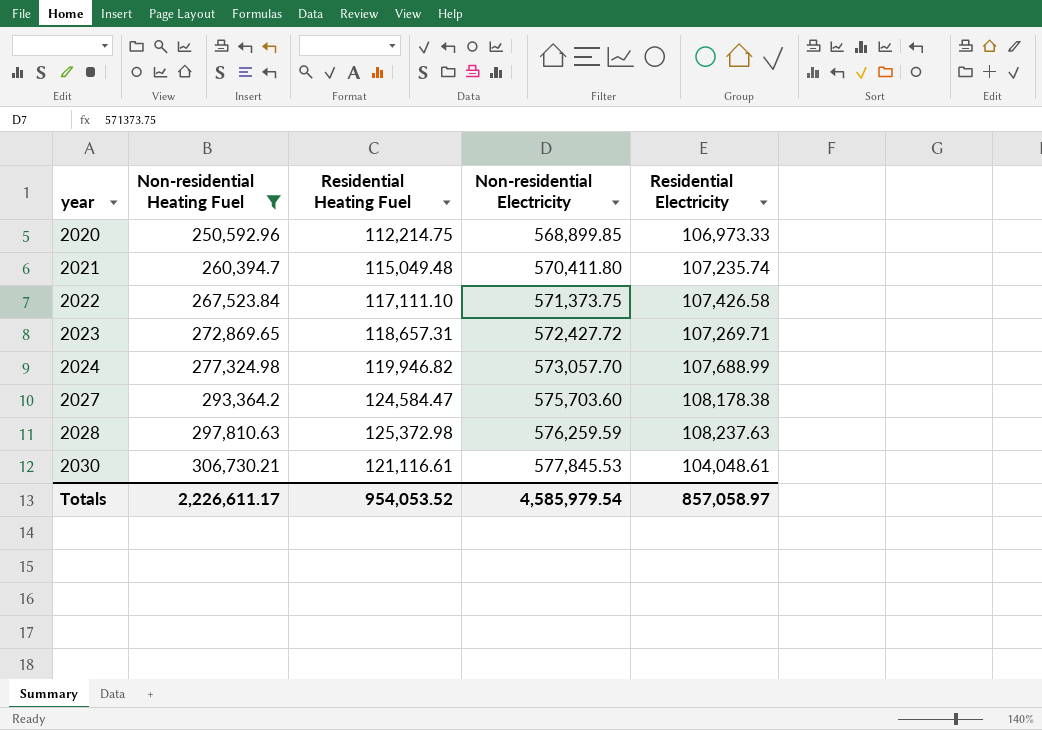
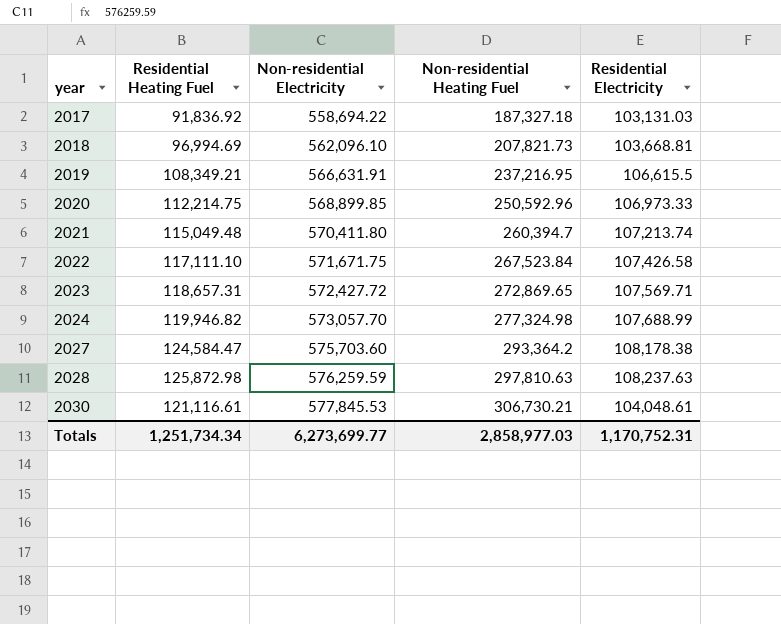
filter: Non-residential Heating Fuel >= 250,592.96 -> none
column Non-residential Heating Fuel | position: 2 -> 4
2021 | Residential Electricity: 107,235.74 -> 107,213.74
2022 | Non-residential Electricity: 571,373.75 -> 571,671.75
2023 | Residential Electricity: 107,269.71 -> 107,569.71
2028 | Residential Heating Fuel: 125,372.98 -> 125,872.98
Totals | Residential Heating Fuel: 954,053.52 -> 1,251,734.34
Totals | Non-residential Electricity: 4,585,979.54 -> 6,273,699.77
Totals | Non-residential Heating Fuel: 2,226,611.17 -> 2,858,977.03
Totals | Residential Electricity: 857,058.97 -> 1,170,752.31

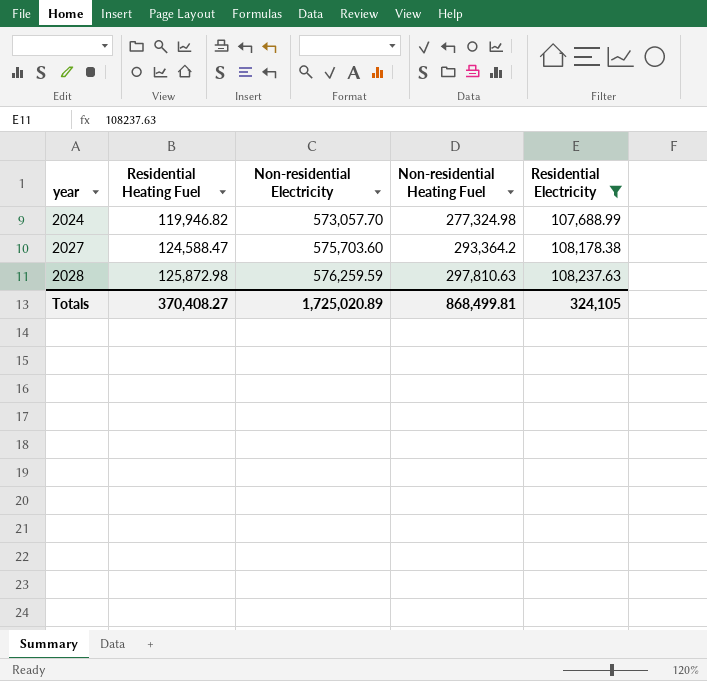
filter: none -> Residential Electricity >= 107,688.99
2027 | Residential Heating Fuel: 124,584.47 -> 124,588.47
Totals | Residential Heating Fuel: 1,251,734.34 -> 370,408.27
Totals | Non-residential Electricity: 6,273,699.77 -> 1,725,020.89
Totals | Non-residential Heating Fuel: 2,858,977.03 -> 868,499.81
Totals | Residential Electricity: 1,170,752.31 -> 324,105

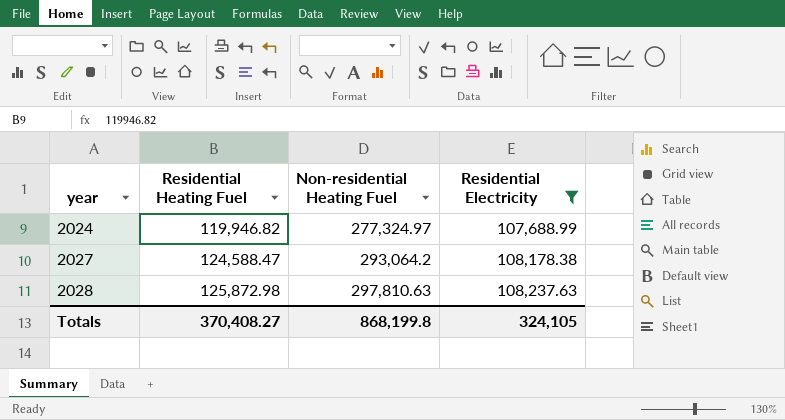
column Non-residential Electricity | position: 3 -> none
2024 | Non-residential Heating Fuel: 277,324.98 -> 277,324.97
2027 | Non-residential Heating Fuel: 293,364.2 -> 293,064.2
Totals | Non-residential Heating Fuel: 868,499.81 -> 868,199.8

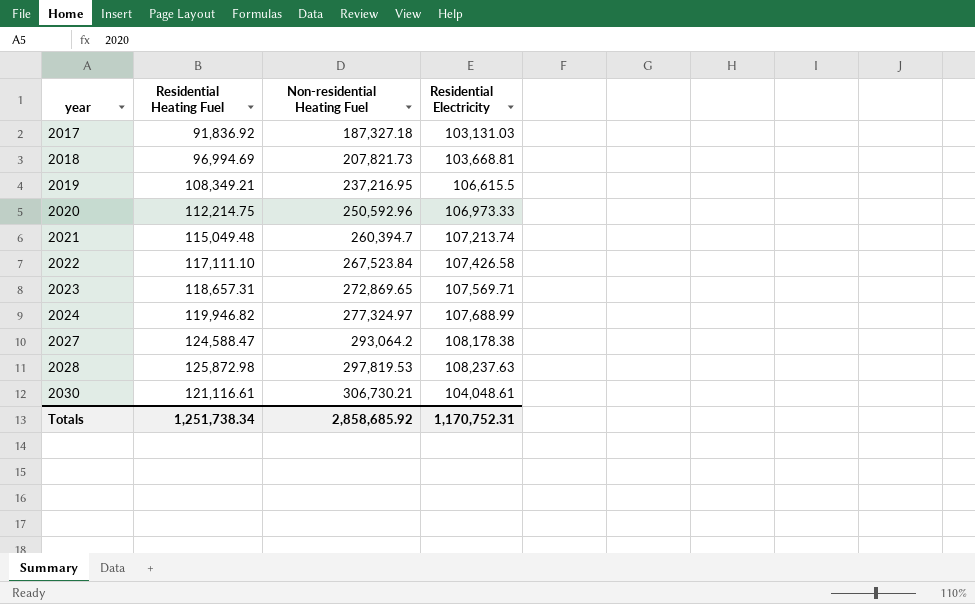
filter: Residential Electricity >= 107,688.99 -> none
2028 | Non-residential Heating Fuel: 297,810.63 -> 297,819.53
Totals | Residential Heating Fuel: 370,408.27 -> 1,251,738.34
Totals | Non-residential Heating Fuel: 868,199.8 -> 2,858,685.92
Totals | Residential Electricity: 324,105 -> 1,170,752.31

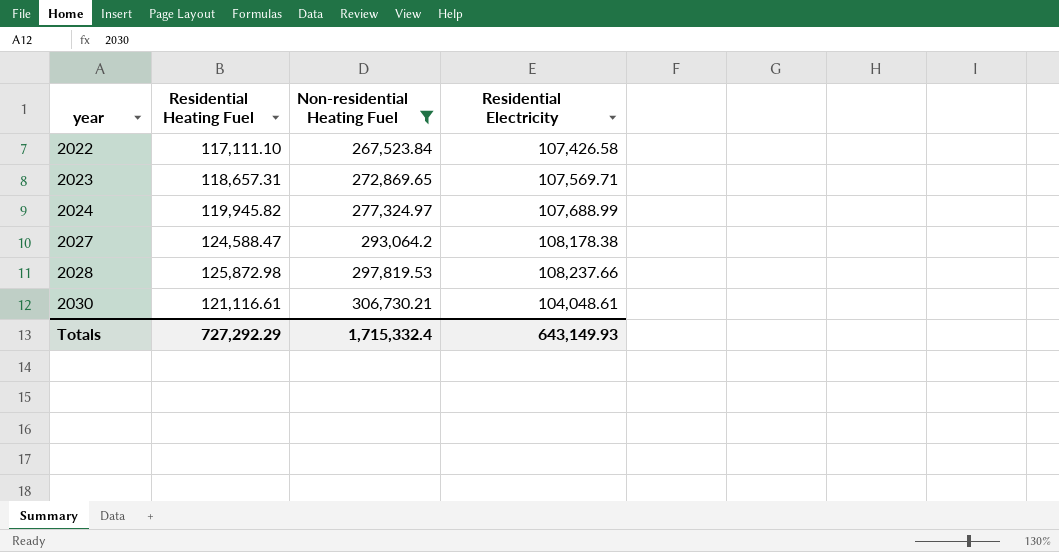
filter: none -> Non-residential Heating Fuel >= 267,523.84
2024 | Residential Heating Fuel: 119,946.82 -> 119,945.82
2028 | Residential Electricity: 108,237.63 -> 108,237.66
Totals | Residential Heating Fuel: 1,251,738.34 -> 727,292.29
Totals | Non-residential Heating Fuel: 2,858,685.92 -> 1,715,332.4
Totals | Residential Electricity: 1,170,752.31 -> 643,149.93

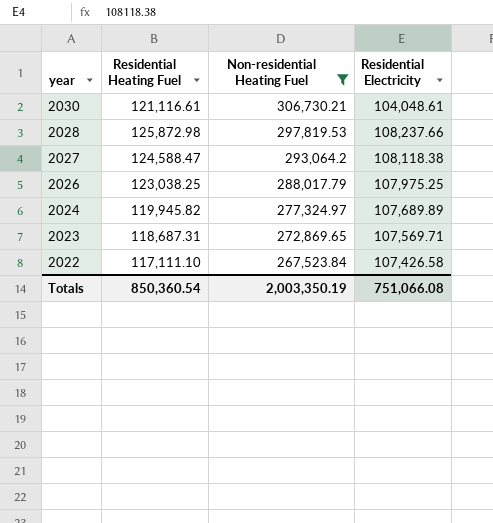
row order: year ascending -> year descending
2027 | Residential Electricity: 108,178.38 -> 108,118.38
row 2026: none -> 123,038.25 | 288,017.79 | 107,975.25
2024 | Residential Electricity: 107,688.99 -> 107,689.89
2023 | Residential Heating Fuel: 118,657.31 -> 118,687.31
Totals | Residential Heating Fuel: 727,292.29 -> 850,360.54
Totals | Non-residential Heating Fuel: 1,715,332.4 -> 2,003,350.19
Totals | Residential Electricity: 643,149.93 -> 751,066.08

